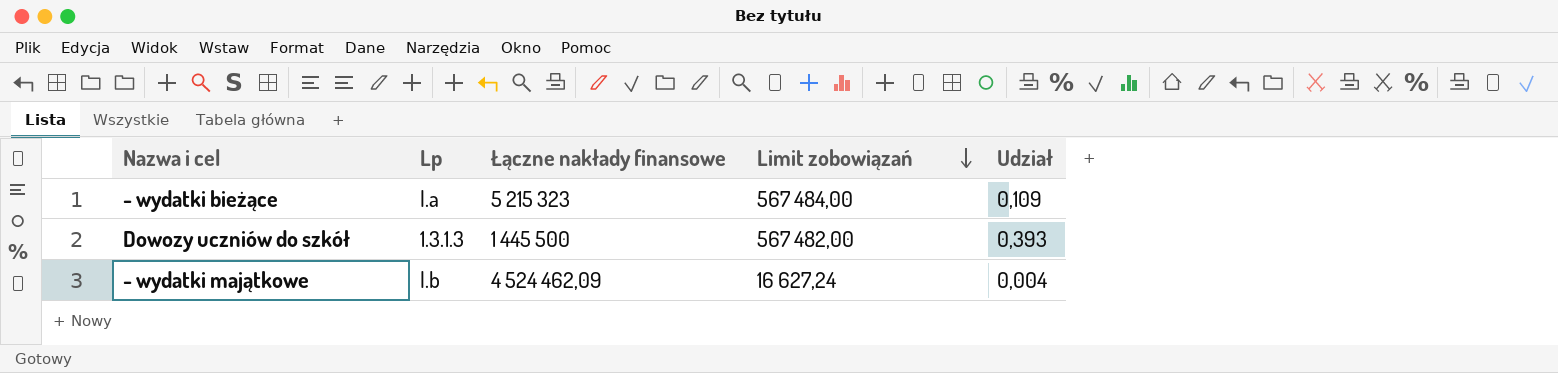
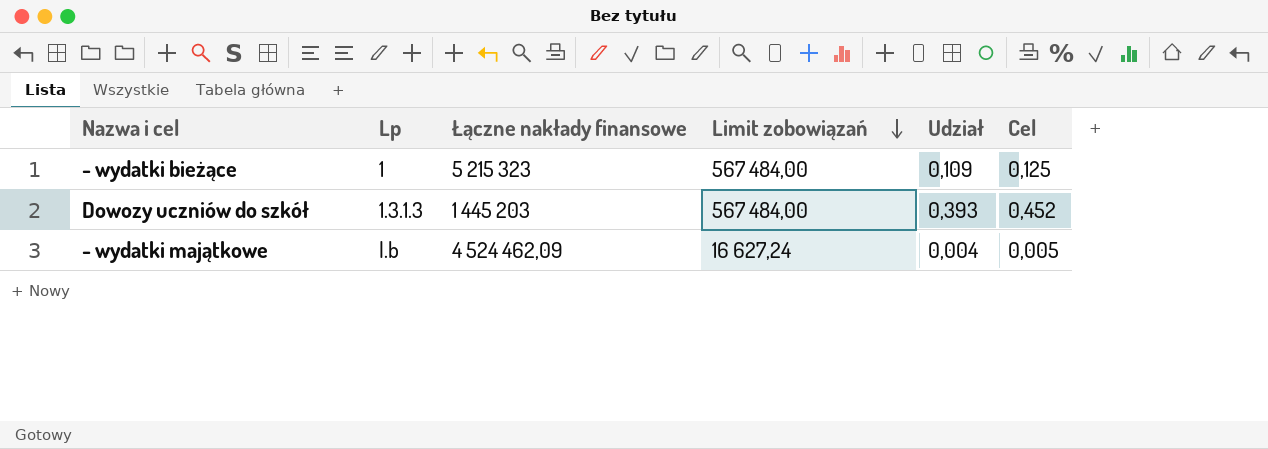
column Cel | formula: none -> [Udział] * 1,15
- wydatki bieżące | Lp: l.a -> 1
Dowozy uczniów do szkół | Łączne nakłady finansowe: 1 445 500 -> 1 445 203
Dowozy uczniów do szkół | Limit zobowiązań: 567 482,00 -> 567 484,00

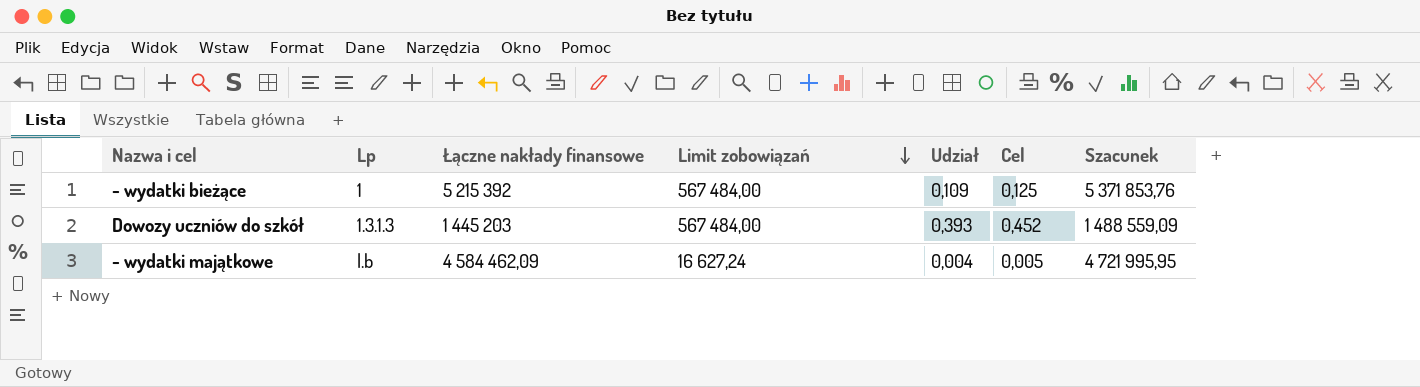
column Szacunek | formula: none -> [Łączne nakłady finansowe] * 1,03
- wydatki bieżące | Łączne nakłady finansowe: 5 215 323 -> 5 215 392
- wydatki majątkowe | Łączne nakłady finansowe: 4 524 462,09 -> 4 584 462,09

